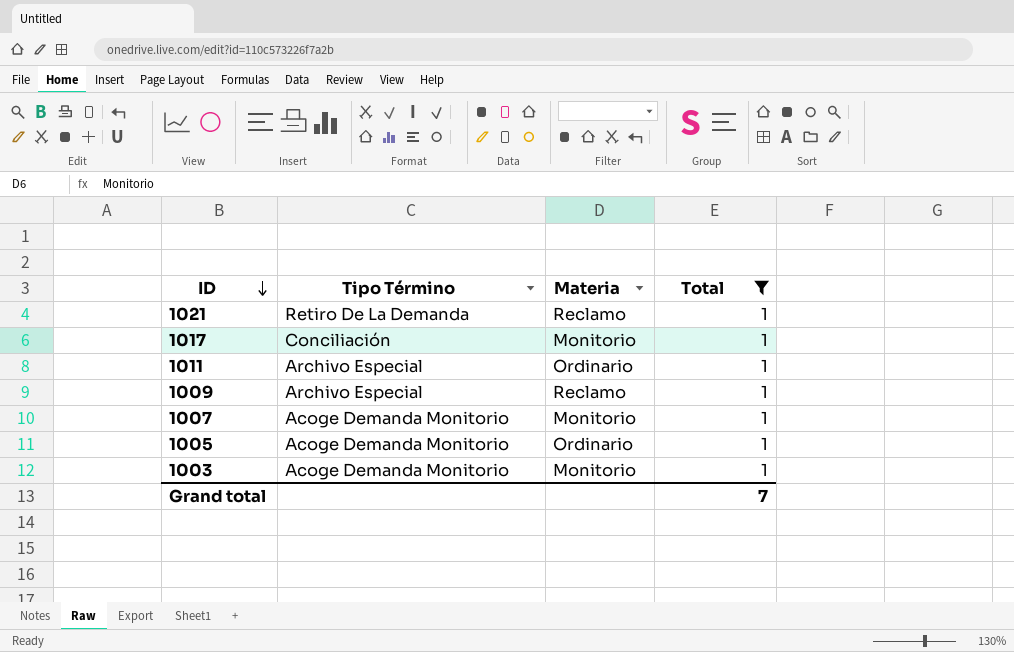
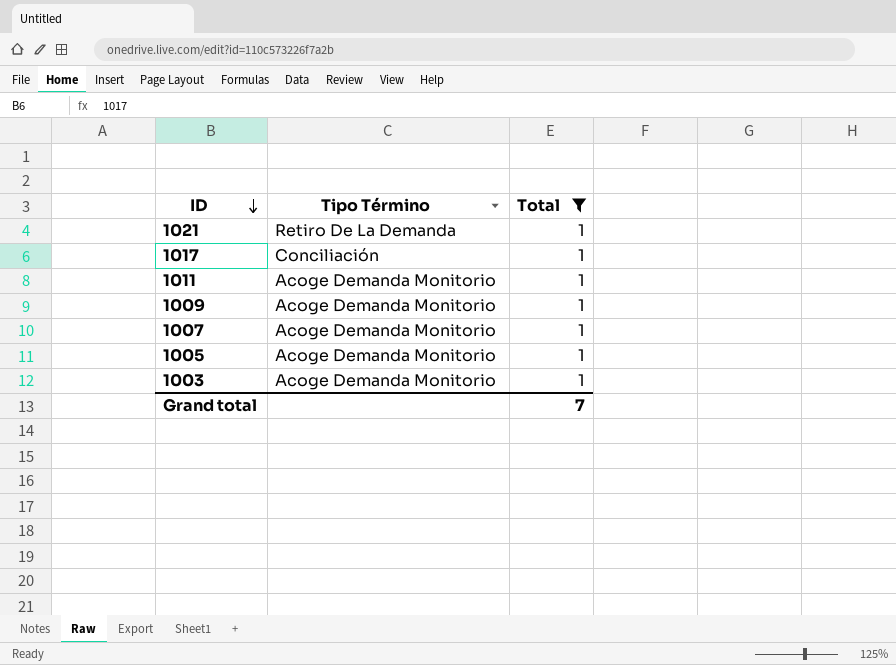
column Materia | position: 3 -> none
1011 | Tipo Término: Archivo Especial -> Acoge Demanda Monitorio
1009 | Tipo Término: Archivo Especial -> Acoge Demanda Monitorio

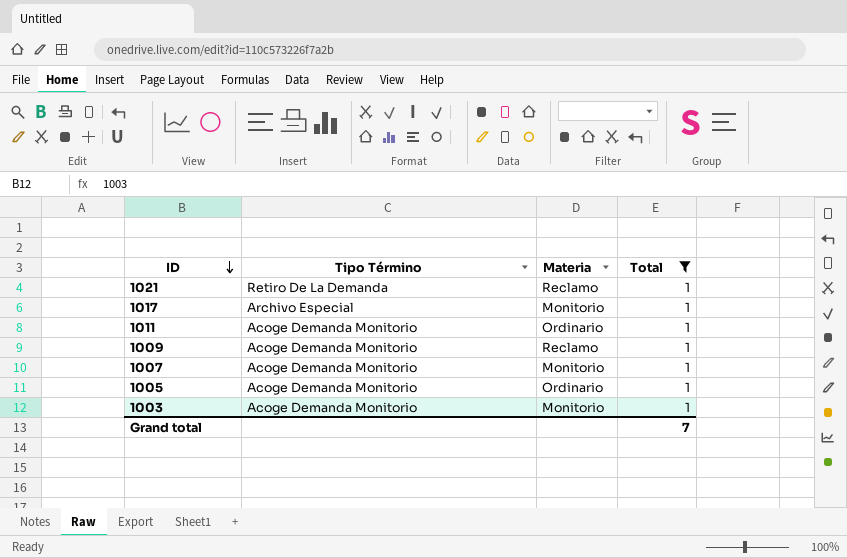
column Materia | position: none -> 3
1017 | Tipo Término: Conciliación -> Archivo Especial

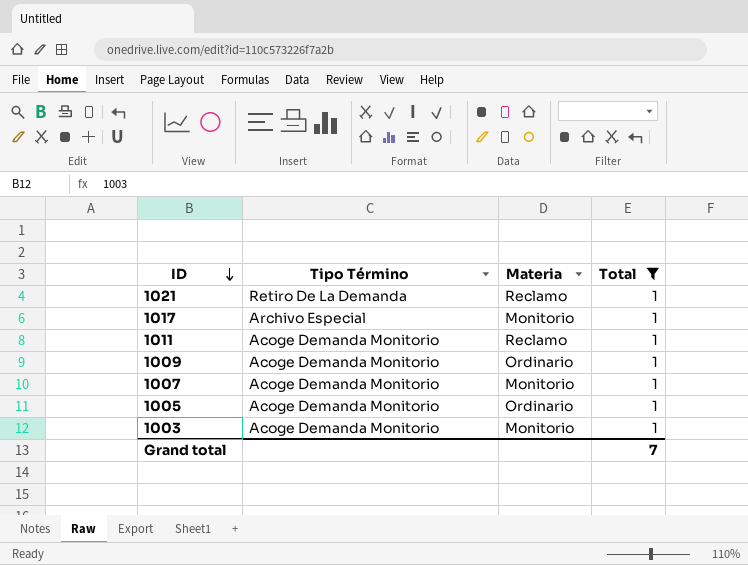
1011 | Materia: Ordinario -> Reclamo
1009 | Materia: Reclamo -> Ordinario

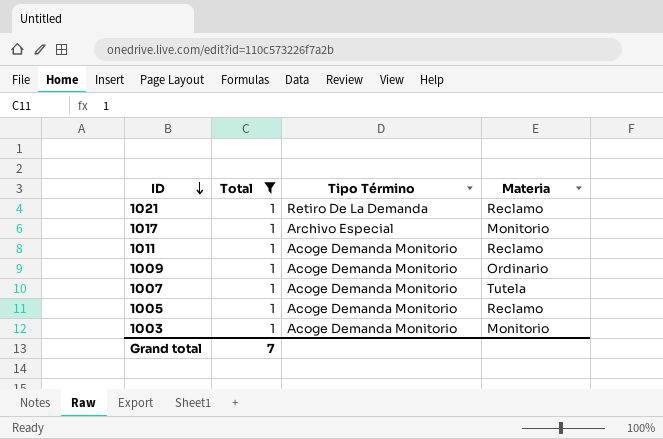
column Total | position: 4 -> 2
1007 | Materia: Monitorio -> Tutela
1005 | Materia: Ordinario -> Reclamo

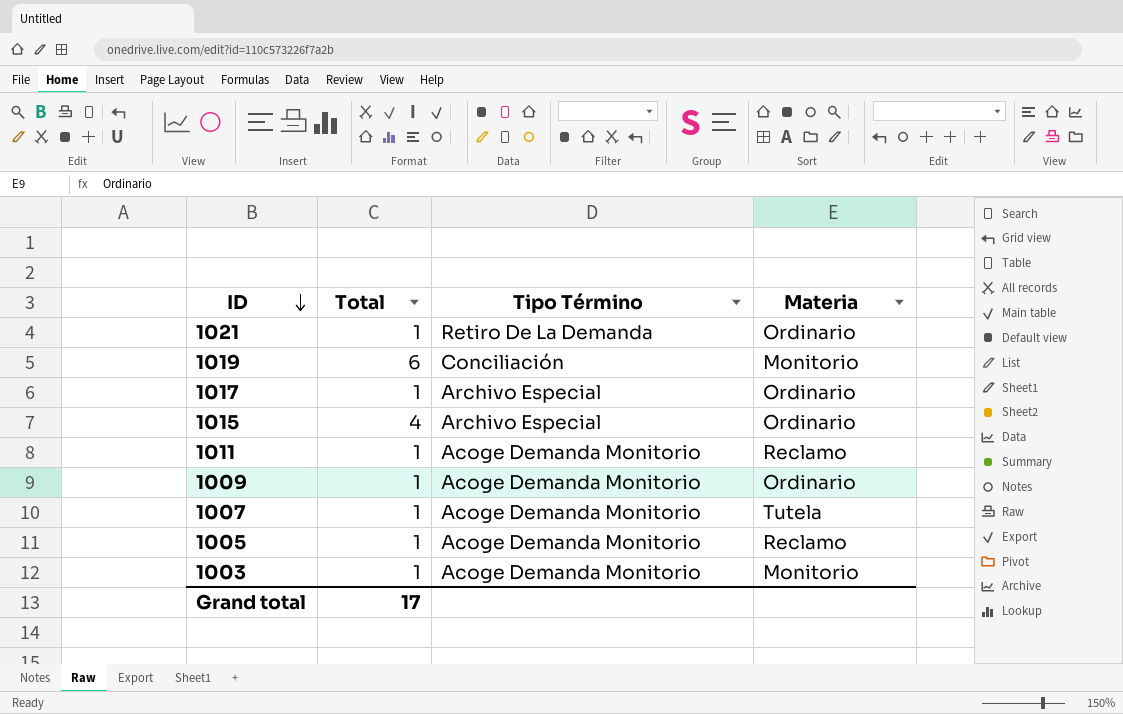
filter: Total = 1 -> none
1021 | Materia: Reclamo -> Ordinario
1017 | Materia: Monitorio -> Ordinario
Grand total | Total: 7 -> 17

